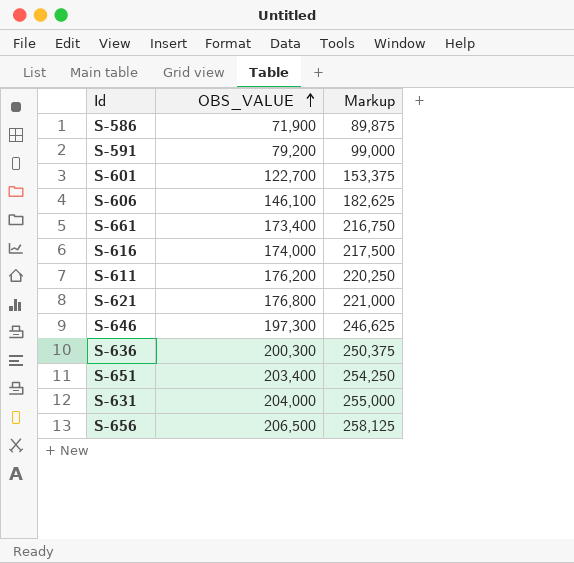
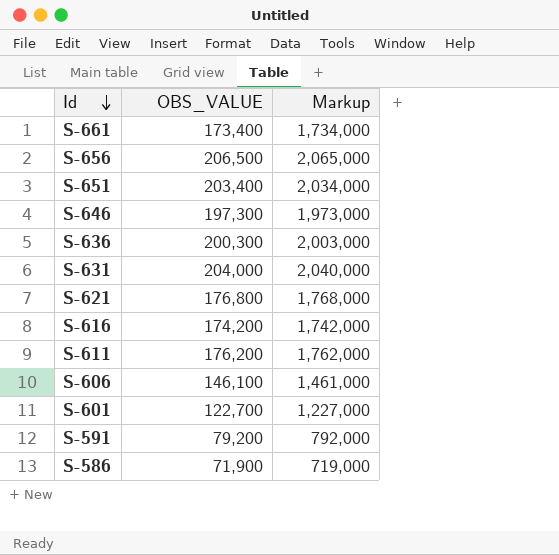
row order: OBS_VALUE ascending -> Id descending
column Markup | formula: [OBS_VALUE] * 1.25 -> [OBS_VALUE] * 10
S-616 | OBS_VALUE: 174,000 -> 174,200

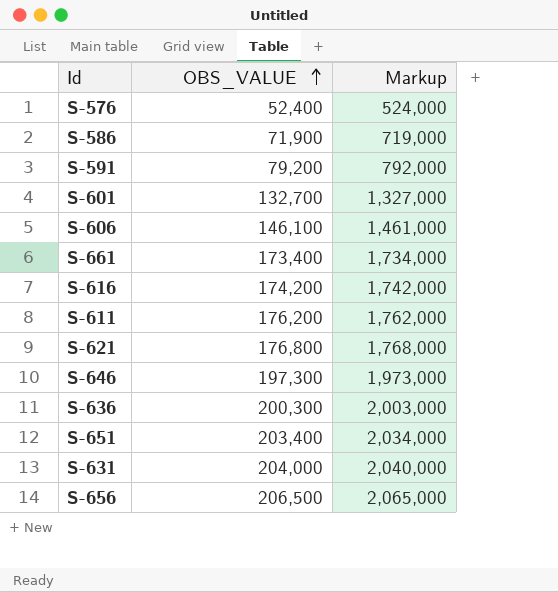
row order: Id descending -> OBS_VALUE ascending
row S-576: none -> 52,400 | 524,000
S-601 | OBS_VALUE: 122,700 -> 132,700
S-601 | Markup: 1,227,000 -> 1,327,000

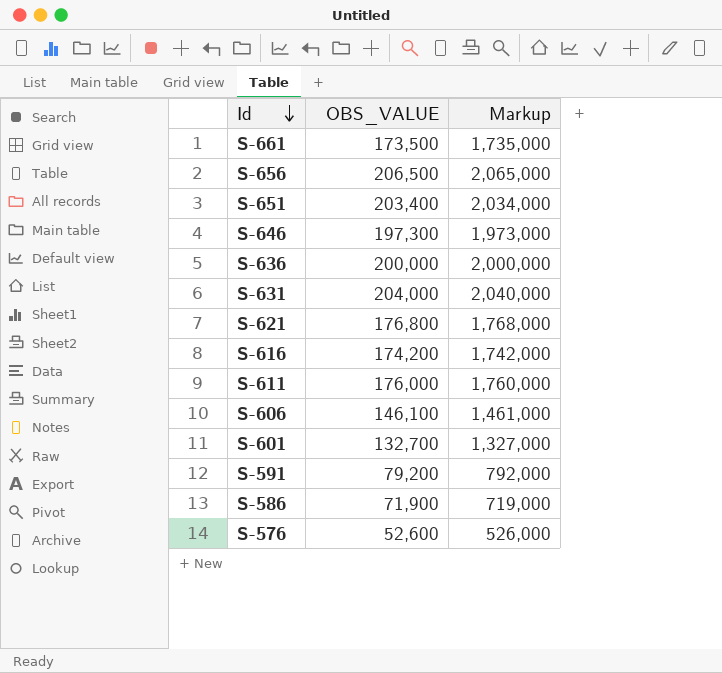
row order: OBS_VALUE ascending -> Id descending
S-661 | OBS_VALUE: 173,400 -> 173,500
S-661 | Markup: 1,734,000 -> 1,735,000
S-636 | OBS_VALUE: 200,300 -> 200,000
S-636 | Markup: 2,003,000 -> 2,000,000
S-611 | OBS_VALUE: 176,200 -> 176,000
S-611 | Markup: 1,762,000 -> 1,760,000
S-576 | OBS_VALUE: 52,400 -> 52,600
S-576 | Markup: 524,000 -> 526,000

